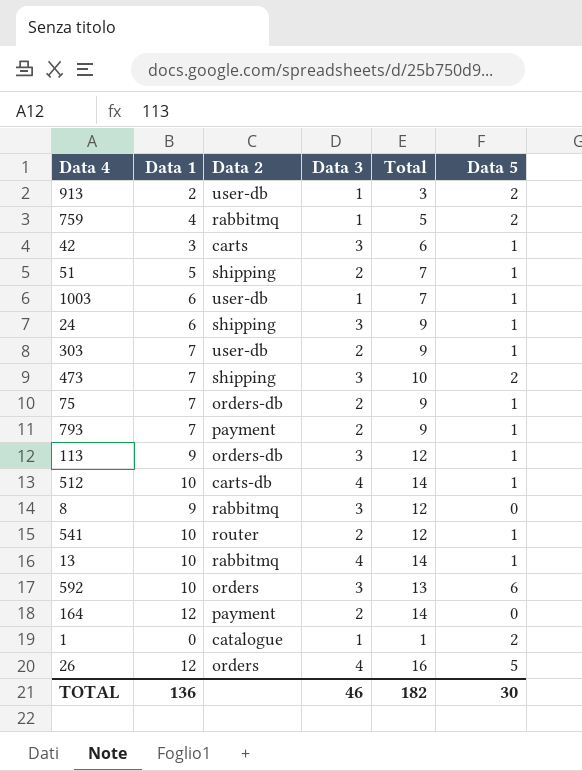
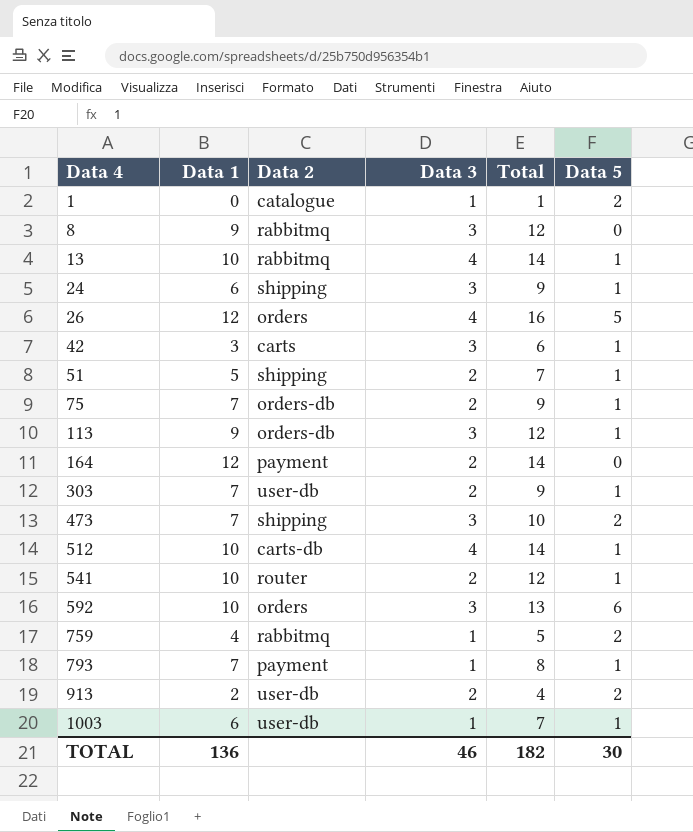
row order: none -> Data 4 ascending
793 | Data 3: 2 -> 1
793 | Total: 9 -> 8
913 | Data 3: 1 -> 2
913 | Total: 3 -> 4

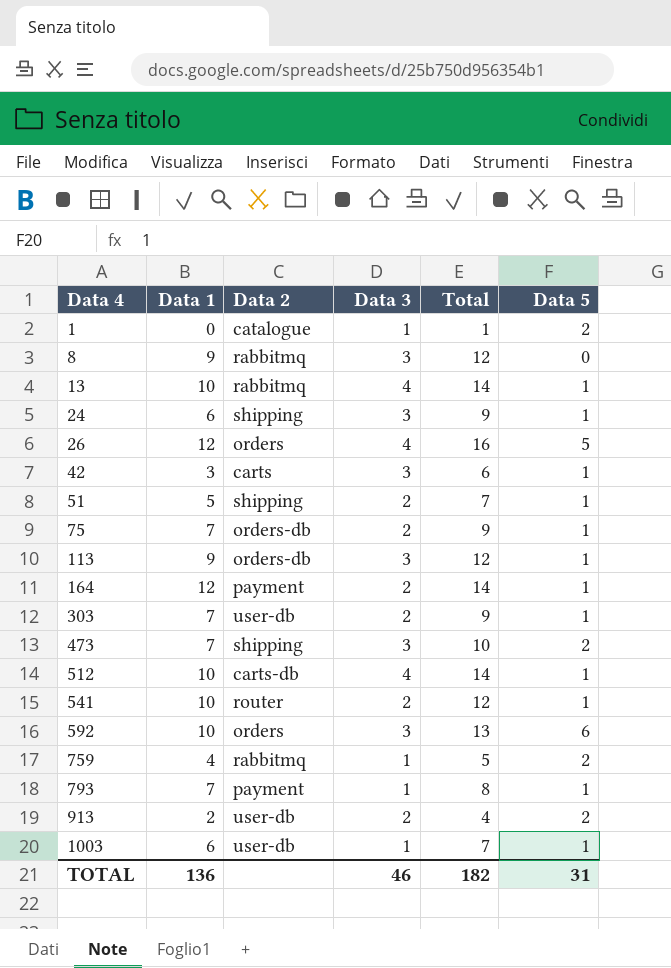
164 | Data 5: 0 -> 1
TOTAL | Data 5: 30 -> 31

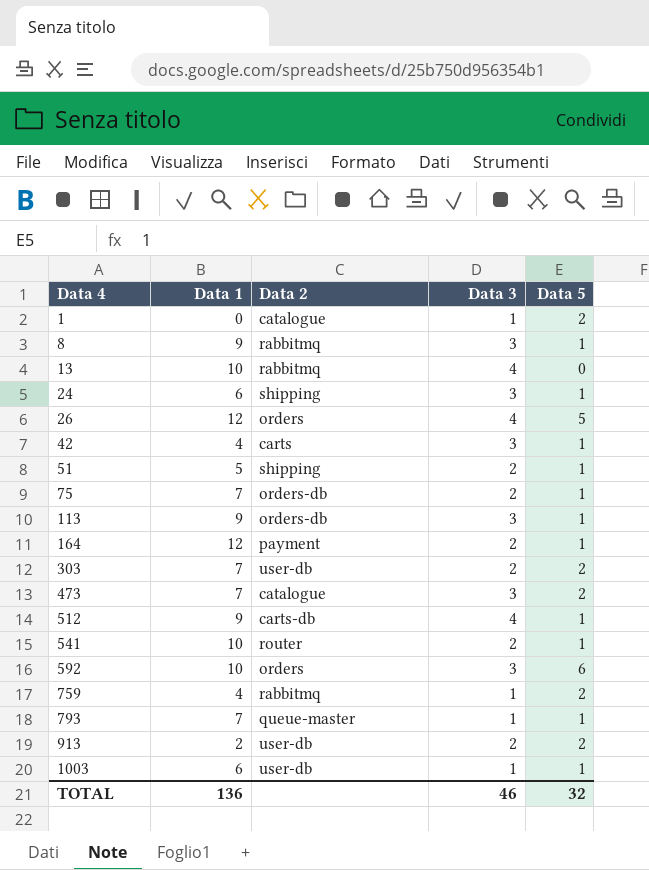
column Total | formula: [Data 1] + [Data 3] -> none
8 | Data 5: 0 -> 1
13 | Data 5: 1 -> 0
42 | Data 1: 3 -> 4
303 | Data 5: 1 -> 2
473 | Data 2: shipping -> catalogue
512 | Data 1: 10 -> 9
793 | Data 2: payment -> queue-master
TOTAL | Data 5: 31 -> 32

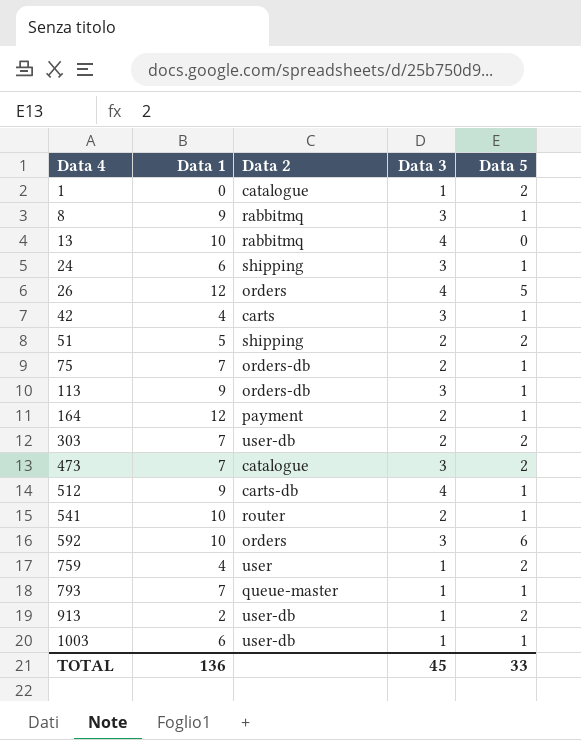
51 | Data 5: 1 -> 2
759 | Data 2: rabbitmq -> user
913 | Data 3: 2 -> 1
TOTAL | Data 3: 46 -> 45
TOTAL | Data 5: 32 -> 33

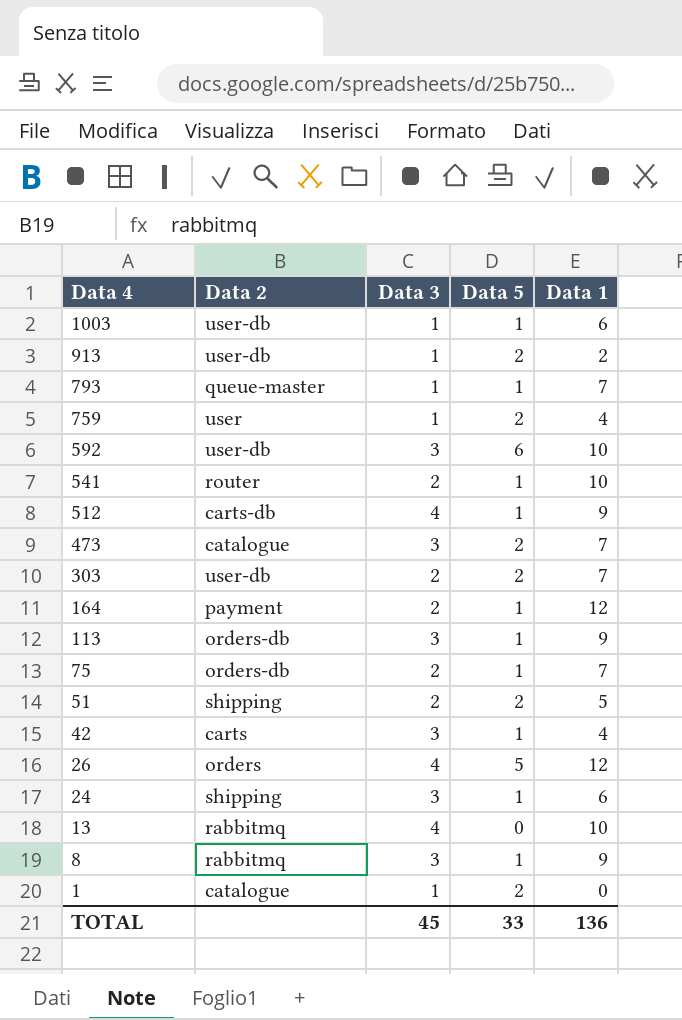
row order: Data 4 ascending -> Data 4 descending
column Data 1 | position: 2 -> 5
592 | Data 2: orders -> user-db

